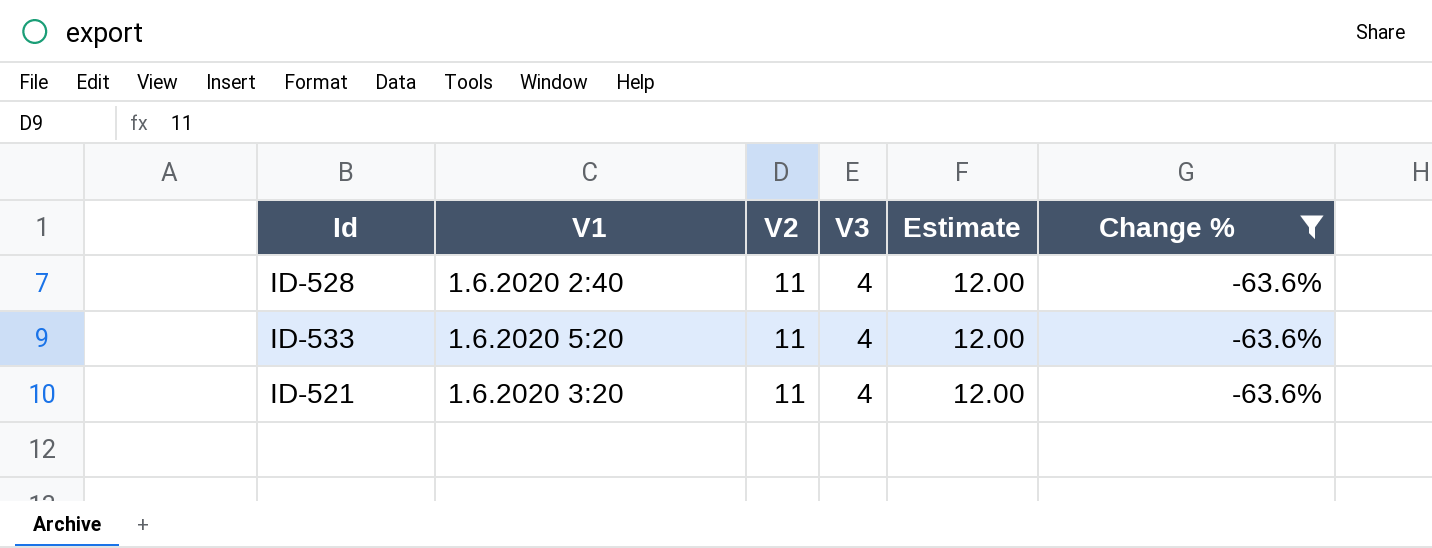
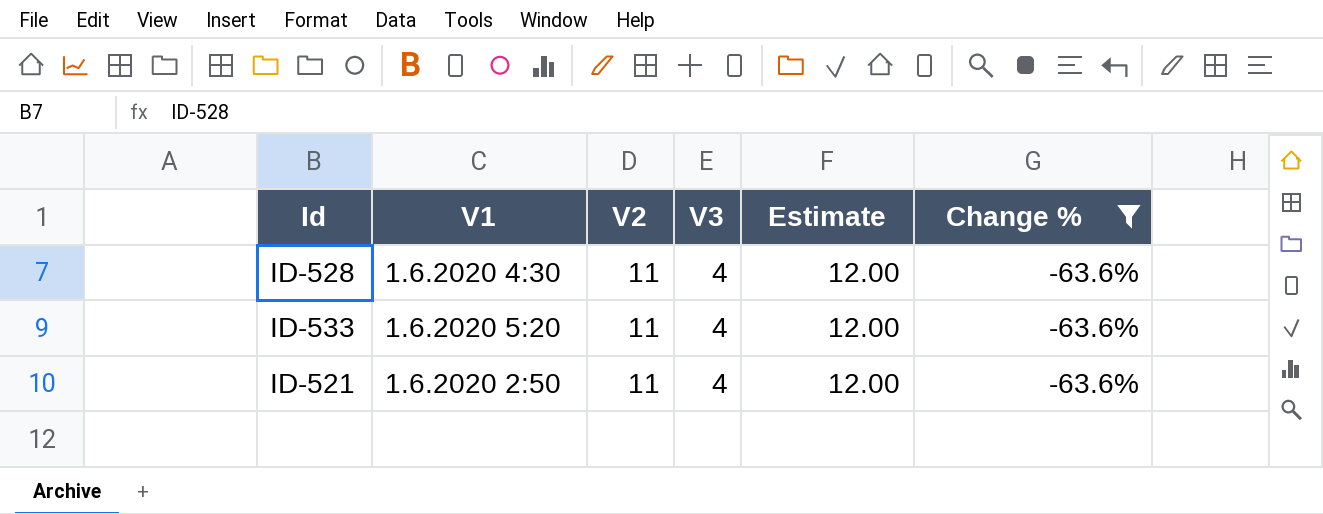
ID-528 | V1: 1.6.2020 2:40 -> 1.6.2020 4:30
ID-521 | V1: 1.6.2020 3:20 -> 1.6.2020 2:50

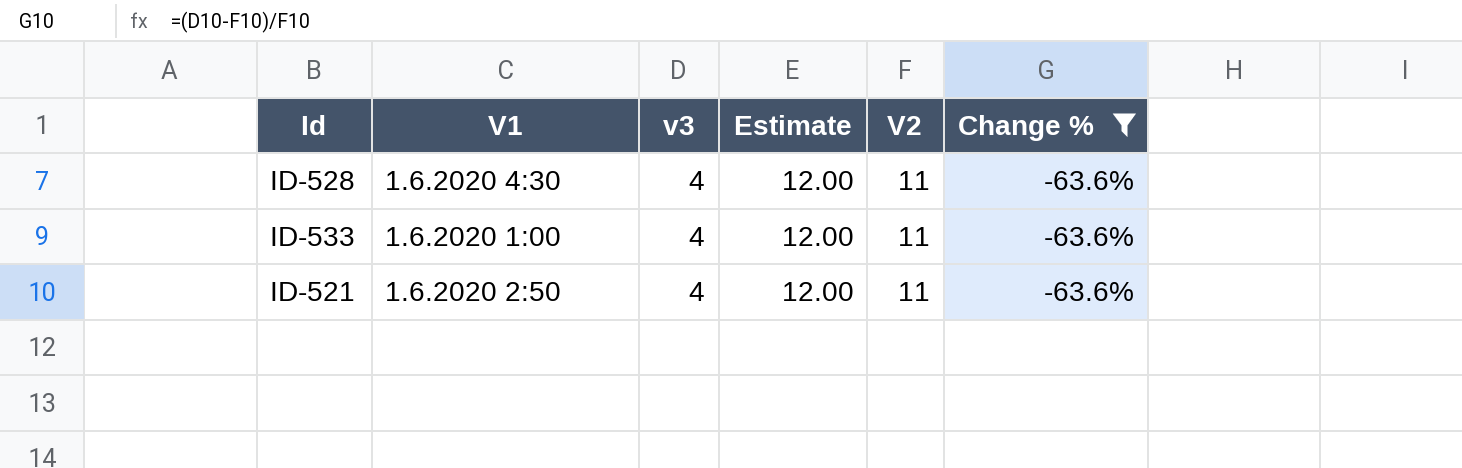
column name: V3 -> v3
column V2 | position: 3 -> 5
ID-533 | V1: 1.6.2020 5:20 -> 1.6.2020 1:00

